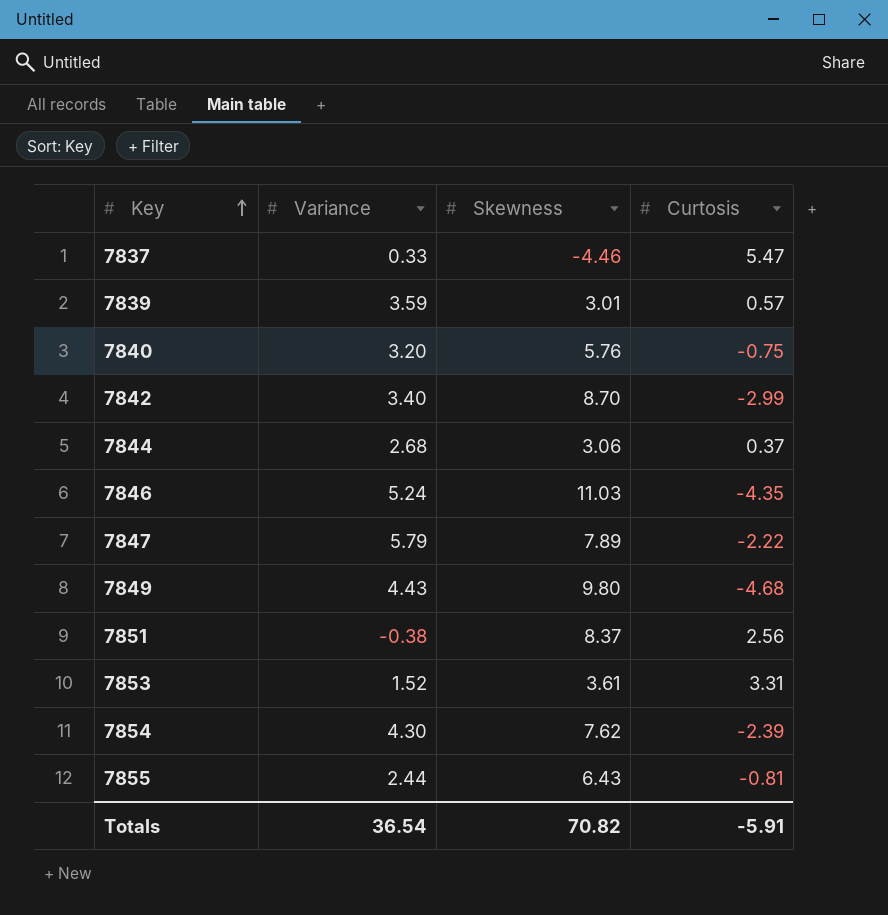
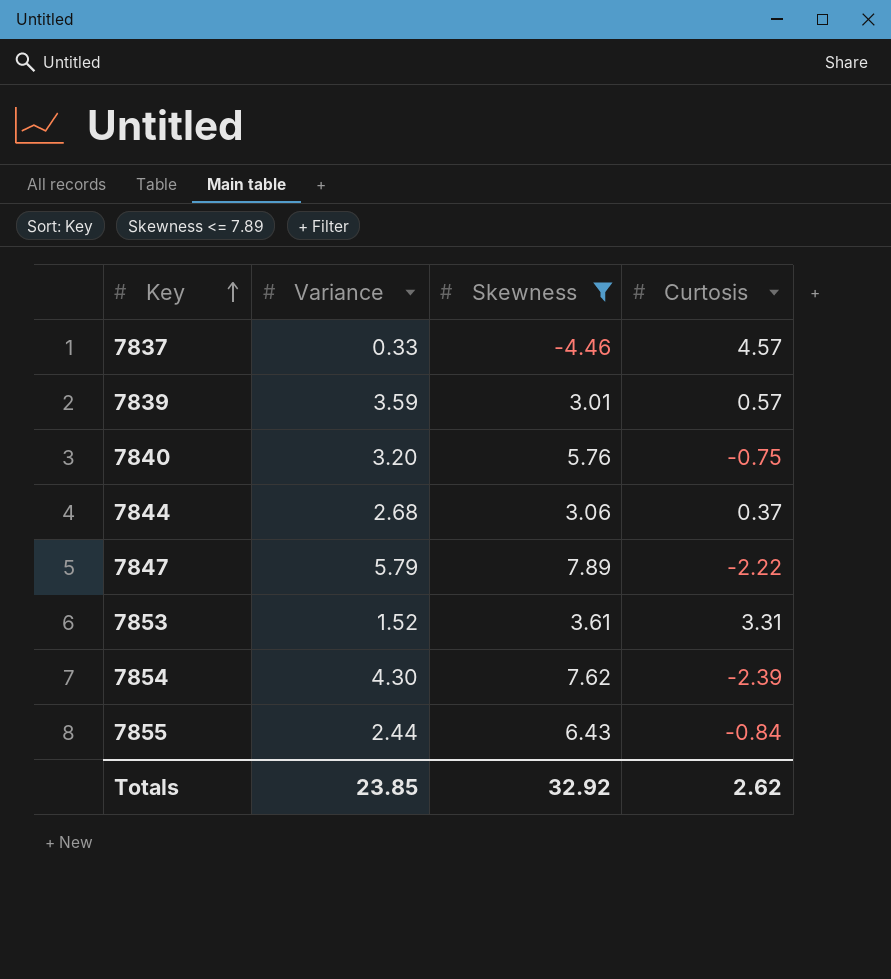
filter: none -> Skewness <= 7.89
7837 | Curtosis: 5.47 -> 4.57
7855 | Curtosis: -0.81 -> -0.84
Totals | Variance: 36.54 -> 23.85
Totals | Skewness: 70.82 -> 32.92
Totals | Curtosis: -5.91 -> 2.62

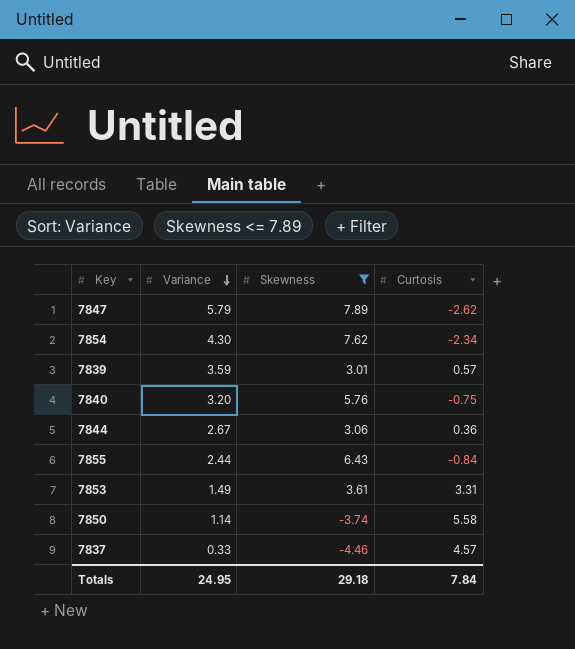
row order: Key ascending -> Variance descending
7847 | Curtosis: -2.22 -> -2.62
7854 | Curtosis: -2.39 -> -2.34
7844 | Variance: 2.68 -> 2.67
7844 | Curtosis: 0.37 -> 0.36
7853 | Variance: 1.52 -> 1.49
row 7850: none -> 1.14 | -3.74 | 5.58
Totals | Variance: 23.85 -> 24.95
Totals | Skewness: 32.92 -> 29.18
Totals | Curtosis: 2.62 -> 7.84

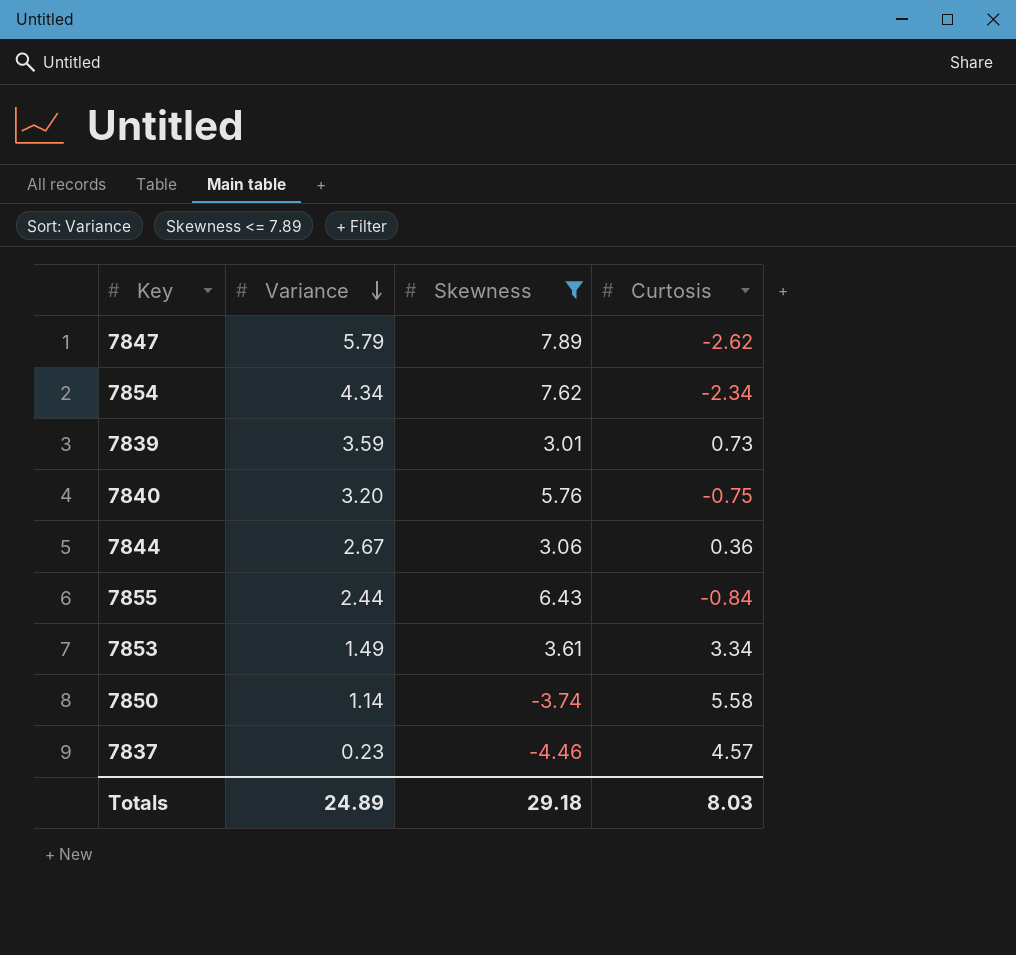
7854 | Variance: 4.30 -> 4.34
7839 | Curtosis: 0.57 -> 0.73
7853 | Curtosis: 3.31 -> 3.34
7837 | Variance: 0.33 -> 0.23
Totals | Variance: 24.95 -> 24.89
Totals | Curtosis: 7.84 -> 8.03

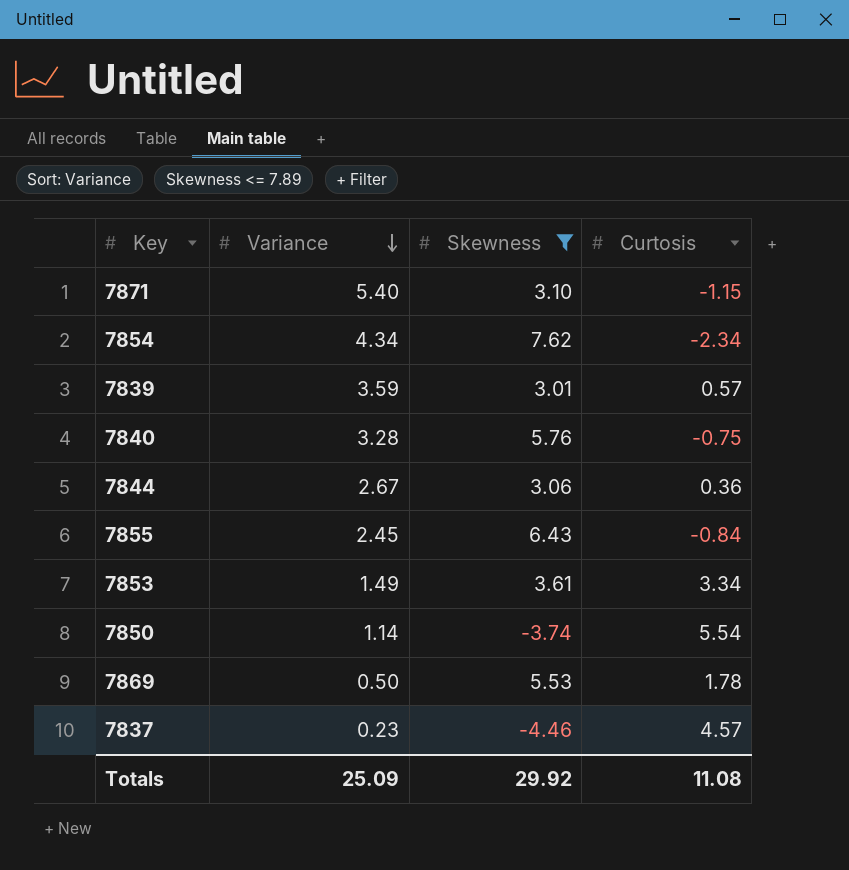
row 7847: 5.79 | 7.89 | -2.62 -> none
row 7871: none -> 5.40 | 3.10 | -1.15
7839 | Curtosis: 0.73 -> 0.57
7840 | Variance: 3.20 -> 3.28
7855 | Variance: 2.44 -> 2.45
7850 | Curtosis: 5.58 -> 5.54
row 7869: none -> 0.50 | 5.53 | 1.78
Totals | Variance: 24.89 -> 25.09
Totals | Skewness: 29.18 -> 29.92
Totals | Curtosis: 8.03 -> 11.08

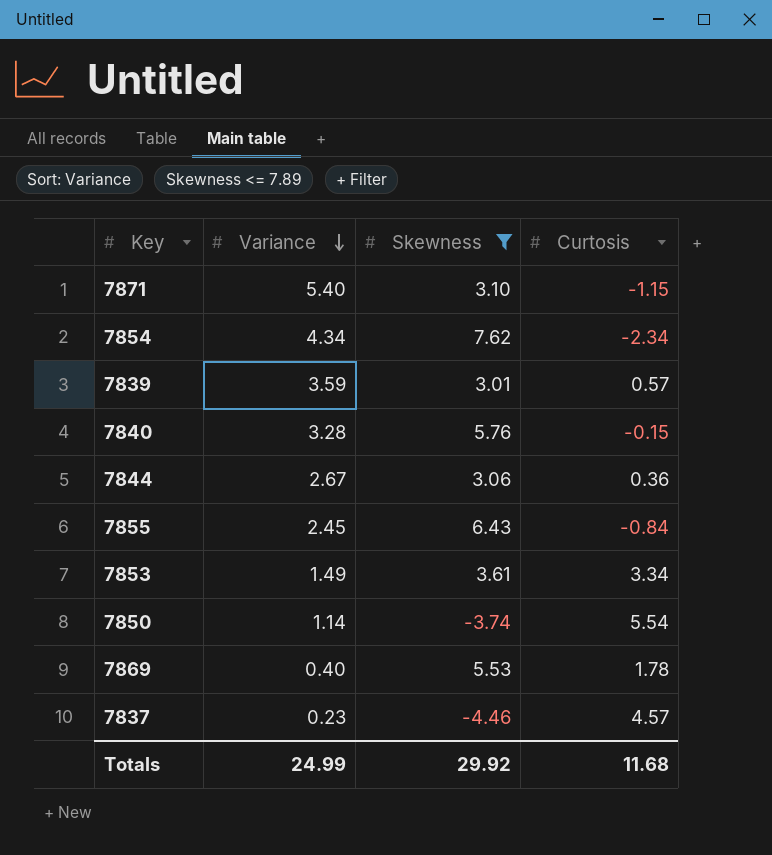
7840 | Curtosis: -0.75 -> -0.15
7869 | Variance: 0.50 -> 0.40
Totals | Variance: 25.09 -> 24.99
Totals | Curtosis: 11.08 -> 11.68

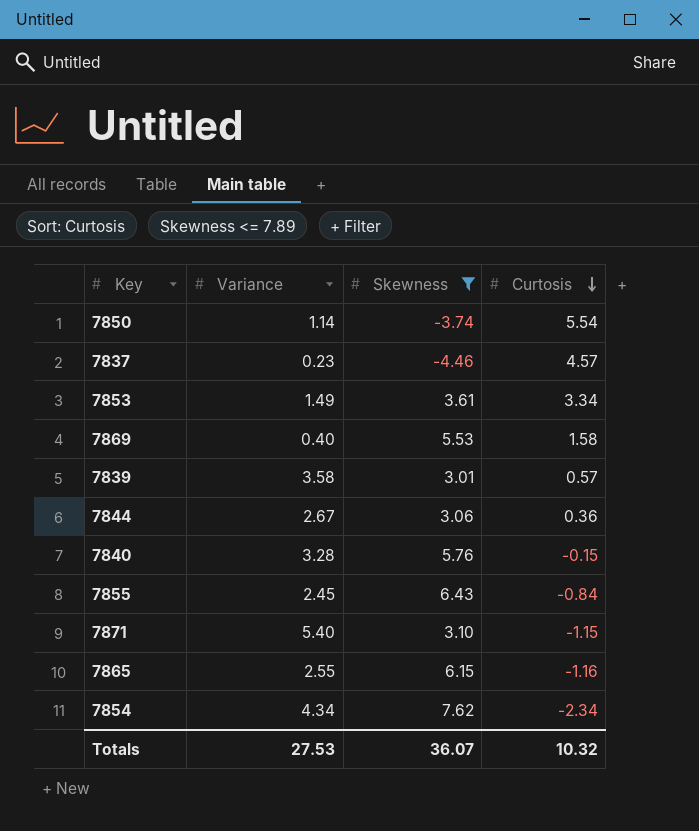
row order: Variance descending -> Curtosis descending
7869 | Curtosis: 1.78 -> 1.58
7839 | Variance: 3.59 -> 3.58
row 7865: none -> 2.55 | 6.15 | -1.16
Totals | Variance: 24.99 -> 27.53
Totals | Skewness: 29.92 -> 36.07
Totals | Curtosis: 11.68 -> 10.32

